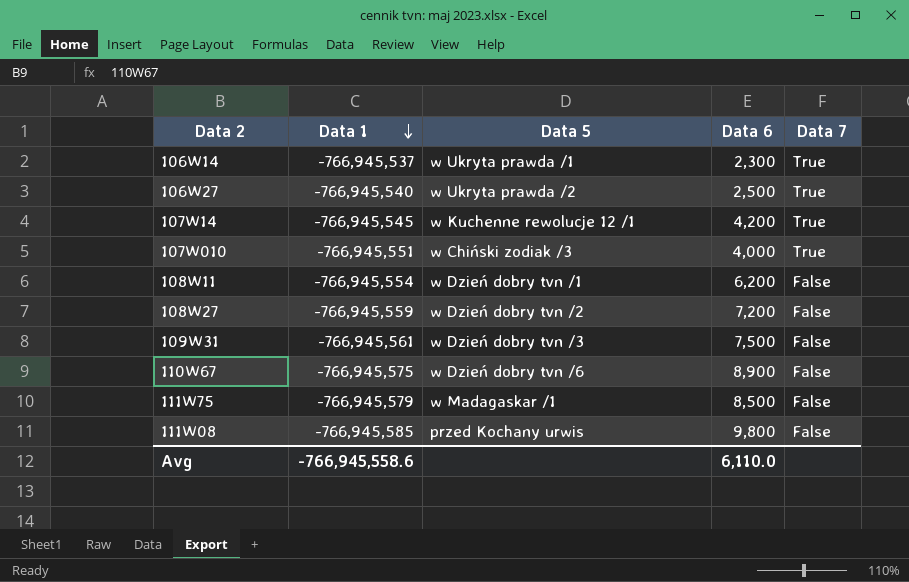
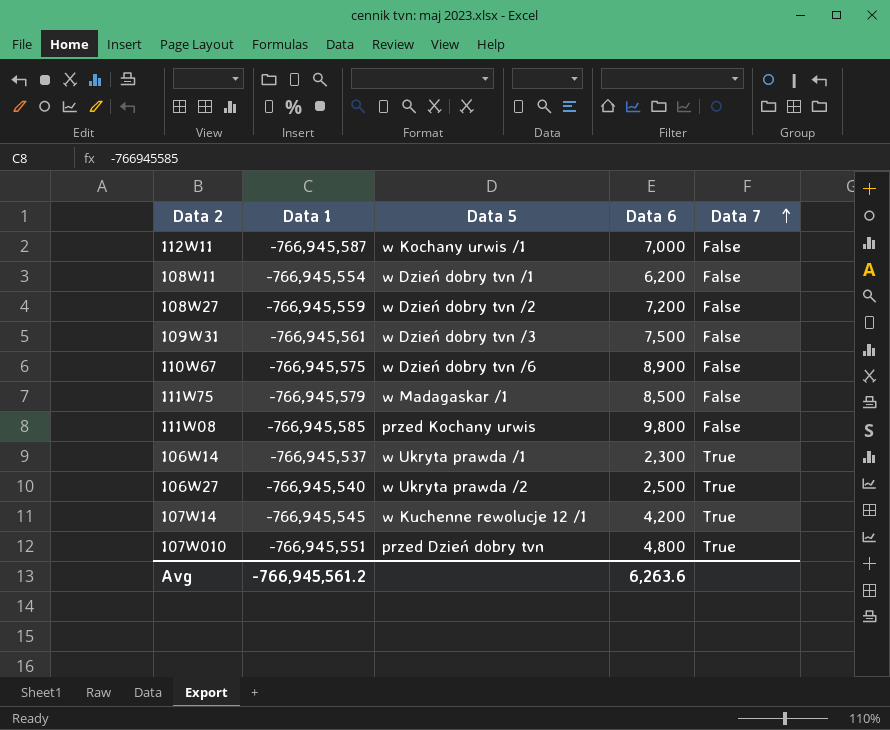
row order: Data 1 descending -> Data 7 ascending
row 112W11: none -> -766,945,587 | w Kochany urwis /1 | 7,000 | False
107W010 | Data 5: w Chiński zodiak /3 -> przed Dzień dobry tvn
107W010 | Data 6: 4,000 -> 4,800
Avg | Data 1: -766,945,558.6 -> -766,945,561.2
Avg | Data 6: 6,110.0 -> 6,263.6

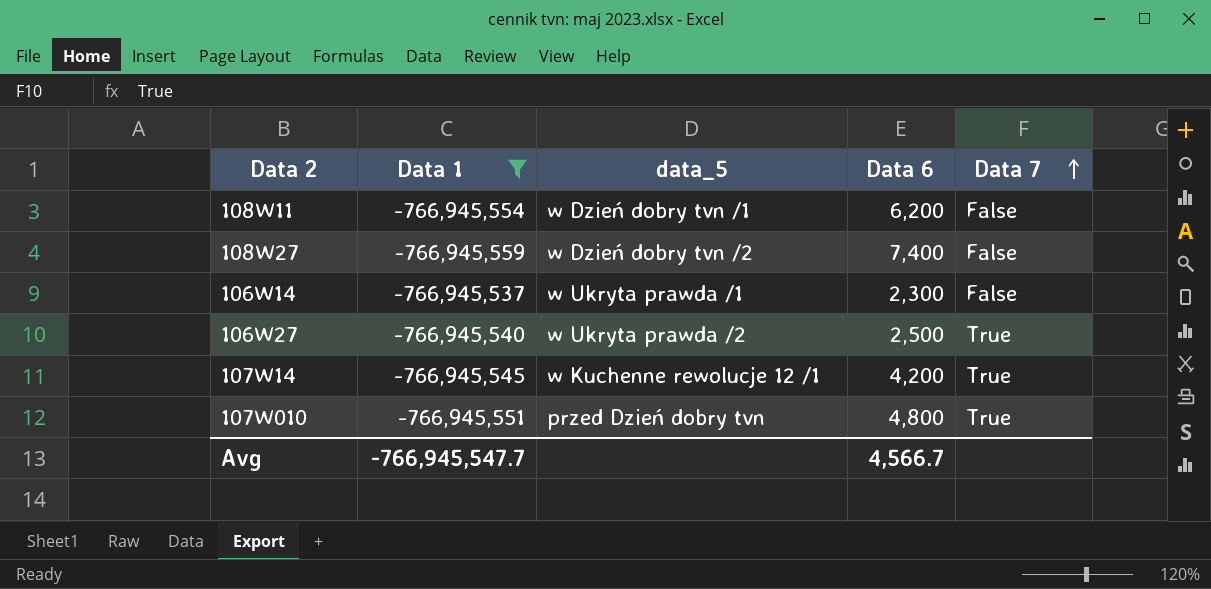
filter: none -> Data 1 >= -766,945,559
column name: Data 5 -> data_5
108W27 | Data 6: 7,200 -> 7,400
106W14 | Data 7: True -> False
Avg | Data 1: -766,945,561.2 -> -766,945,547.7
Avg | Data 6: 6,263.6 -> 4,566.7

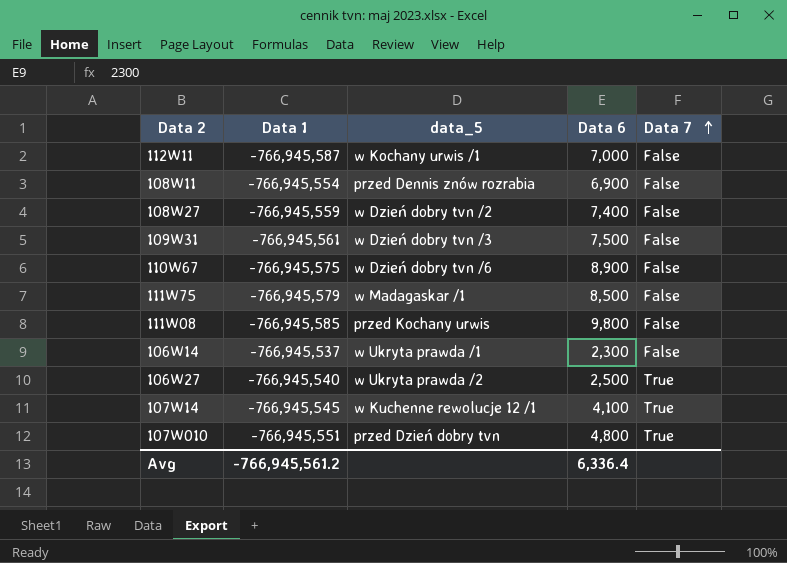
filter: Data 1 >= -766,945,559 -> none
108W11 | data_5: w Dzień dobry tvn /1 -> przed Dennis znów rozrabia
108W11 | Data 6: 6,200 -> 6,900
107W14 | Data 6: 4,200 -> 4,100
Avg | Data 1: -766,945,547.7 -> -766,945,561.2
Avg | Data 6: 4,566.7 -> 6,336.4

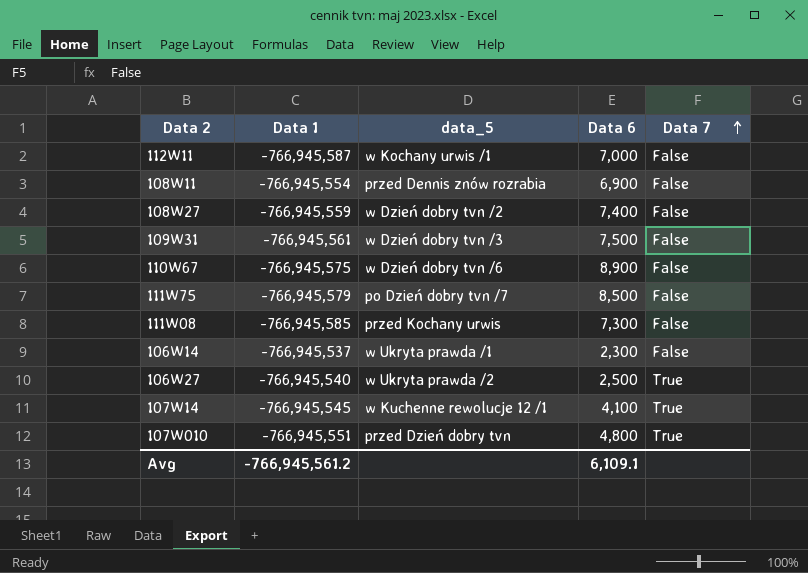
111W75 | data_5: w Madagaskar /1 -> po Dzień dobry tvn /7
111W08 | Data 6: 9,800 -> 7,300
Avg | Data 6: 6,336.4 -> 6,109.1

